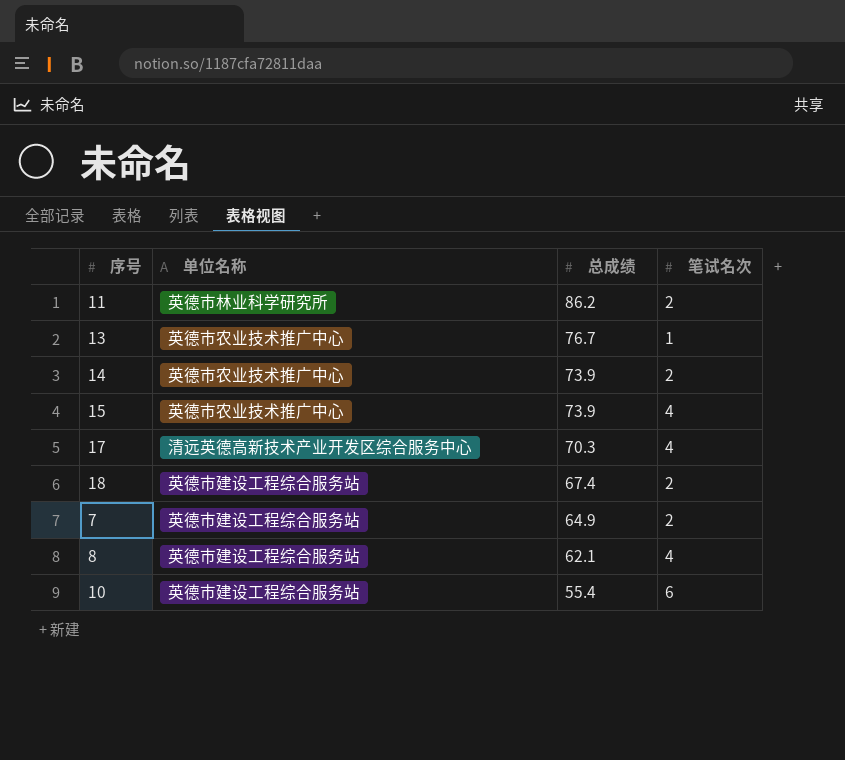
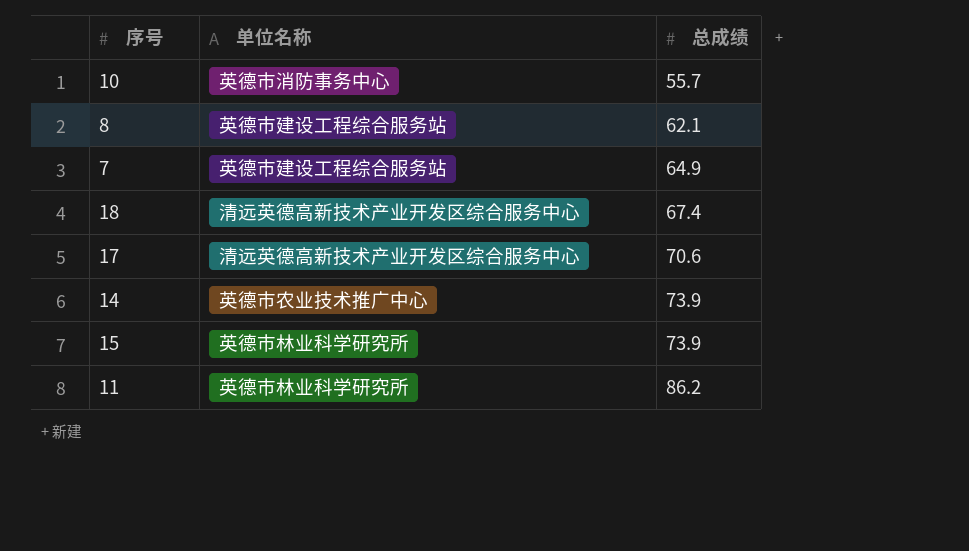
row order: 总成绩 descending -> 总成绩 ascending
column 笔试名次 | position: 4 -> none
row 13: 英德市农业技术推广中心 | 76.7 | 1 -> none
10 | 单位名称: 英德市建设工程综合服务站 -> 英德市消防事务中心
10 | 总成绩: 55.4 -> 55.7
18 | 单位名称: 英德市建设工程综合服务站 -> 清远英德高新技术产业开发区综合服务中心
17 | 总成绩: 70.3 -> 70.6
15 | 单位名称: 英德市农业技术推广中心 -> 英德市林业科学研究所

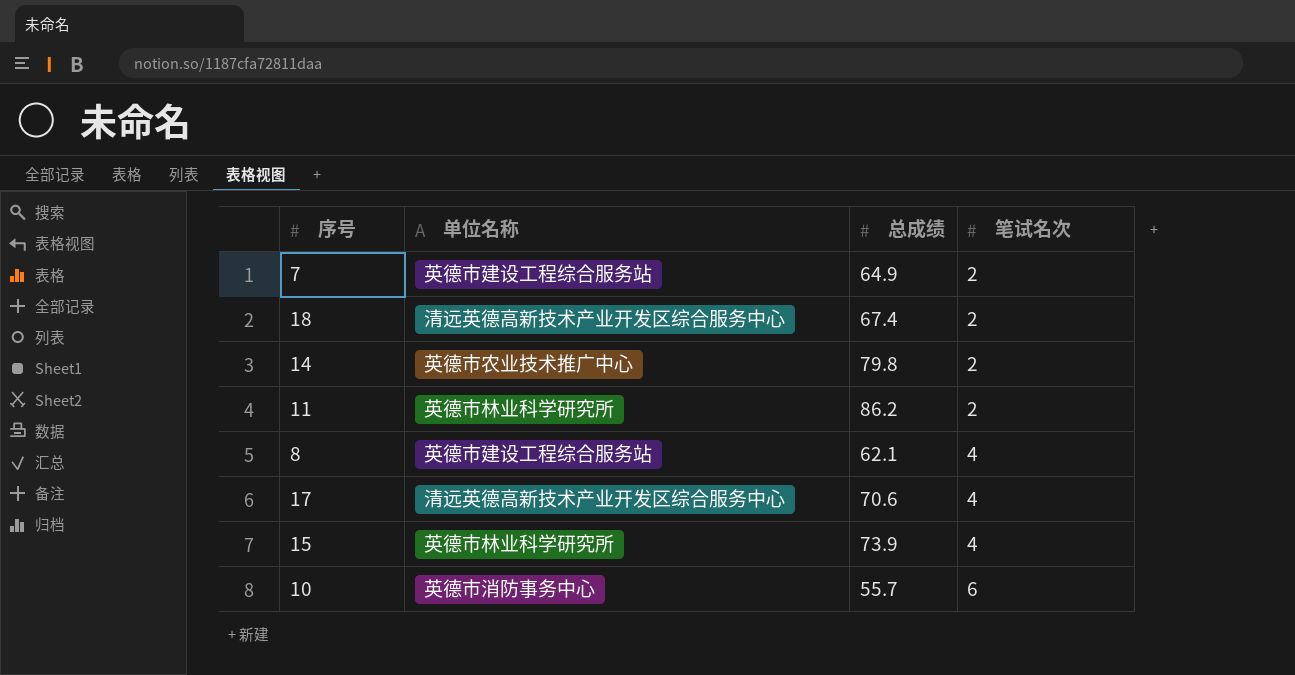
row order: 总成绩 ascending -> 笔试名次 ascending
column 笔试名次 | position: none -> 4
14 | 总成绩: 73.9 -> 79.8

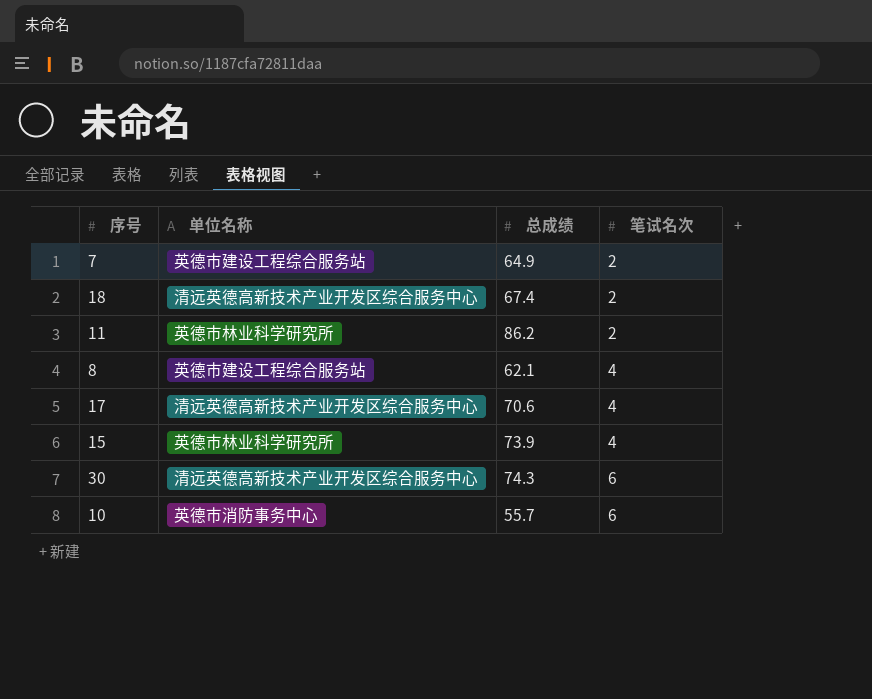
row 14: 英德市农业技术推广中心 | 79.8 | 2 -> none
row 30: none -> 清远英德高新技术产业开发区综合服务中心 | 74.3 | 6

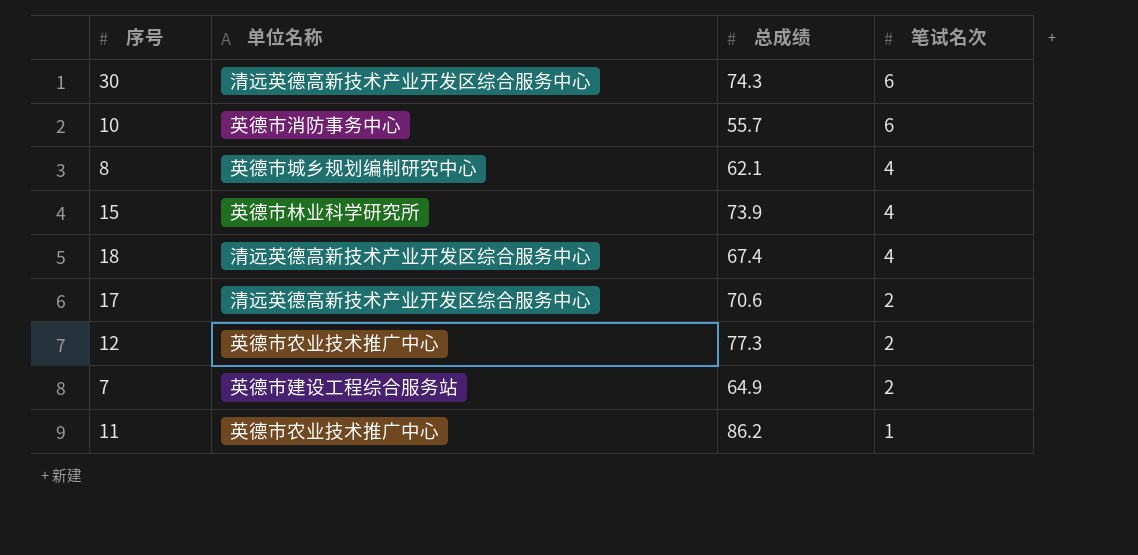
row order: 笔试名次 ascending -> 笔试名次 descending
8 | 单位名称: 英德市建设工程综合服务站 -> 英德市城乡规划编制研究中心
18 | 笔试名次: 2 -> 4
17 | 笔试名次: 4 -> 2
row 12: none -> 英德市农业技术推广中心 | 77.3 | 2
11 | 单位名称: 英德市林业科学研究所 -> 英德市农业技术推广中心
11 | 笔试名次: 2 -> 1

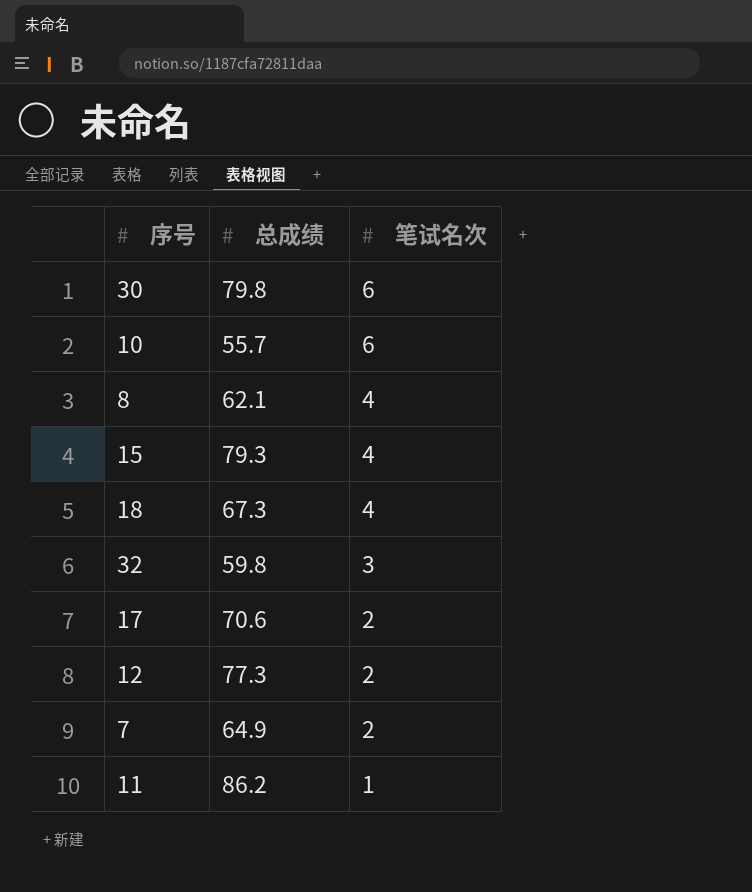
column 单位名称 | position: 2 -> none
30 | 总成绩: 74.3 -> 79.8
15 | 总成绩: 73.9 -> 79.3
18 | 总成绩: 67.4 -> 67.3
row 32: none -> 59.8 | 3

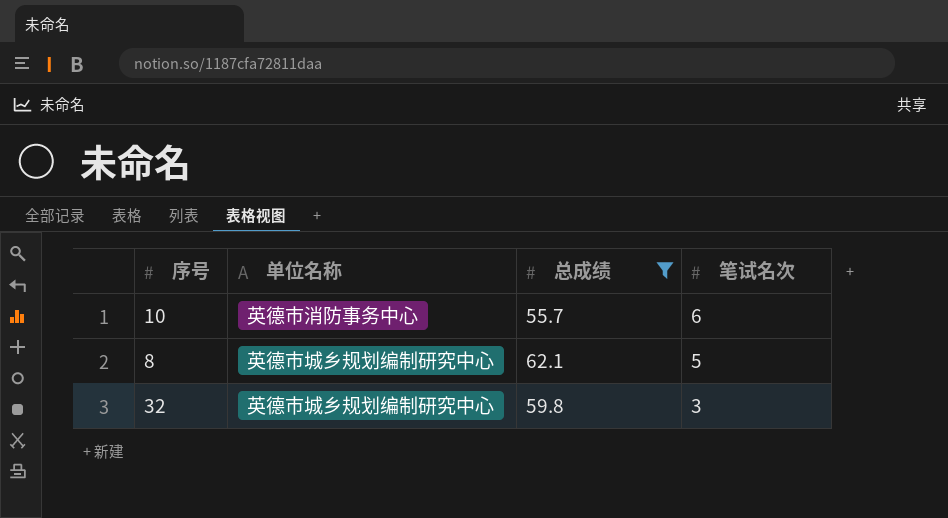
filter: none -> 总成绩 <= 62.1
column 单位名称 | position: none -> 2
8 | 笔试名次: 4 -> 5

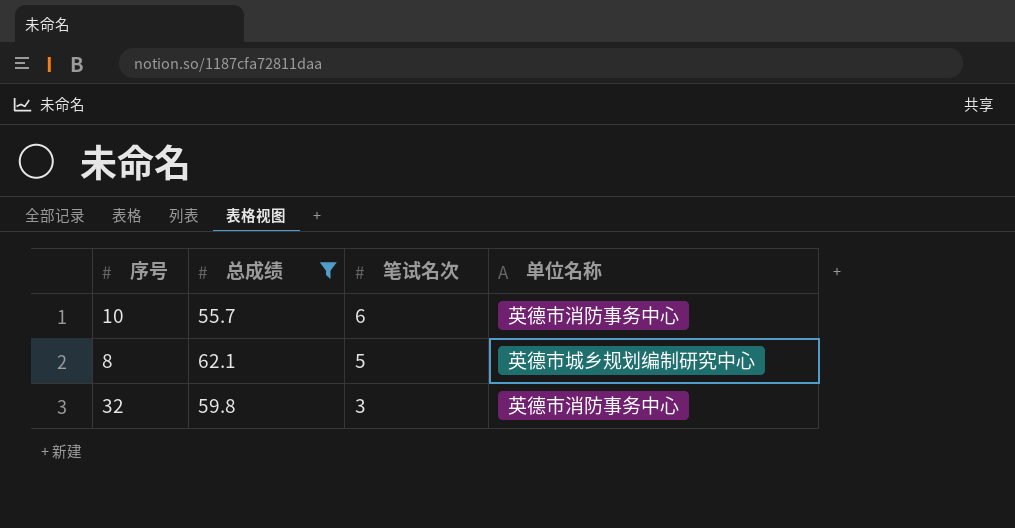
column 单位名称 | position: 2 -> 4
32 | 单位名称: 英德市城乡规划编制研究中心 -> 英德市消防事务中心

